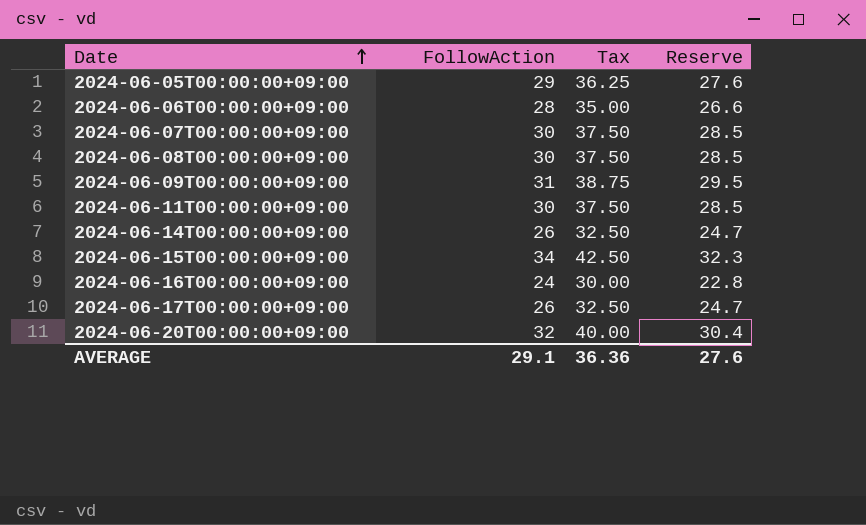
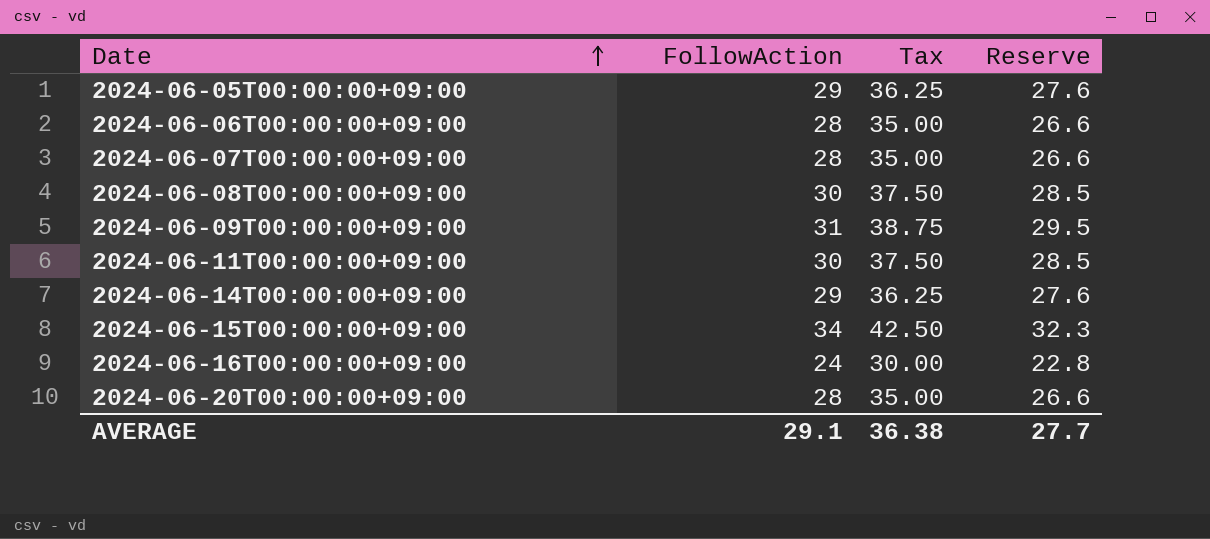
row 2024-06-17T00:00:00+09:00: 26 | 32.50 | 24.7 -> none
2024-06-07T00:00:00+09:00 | FollowAction: 30 -> 28
2024-06-07T00:00:00+09:00 | Tax: 37.50 -> 35.00
2024-06-07T00:00:00+09:00 | Reserve: 28.5 -> 26.6
2024-06-14T00:00:00+09:00 | FollowAction: 26 -> 29
2024-06-14T00:00:00+09:00 | Tax: 32.50 -> 36.25
2024-06-14T00:00:00+09:00 | Reserve: 24.7 -> 27.6
2024-06-20T00:00:00+09:00 | FollowAction: 32 -> 28
2024-06-20T00:00:00+09:00 | Tax: 40.00 -> 35.00
2024-06-20T00:00:00+09:00 | Reserve: 30.4 -> 26.6
AVERAGE | Tax: 36.36 -> 36.38
AVERAGE | Reserve: 27.6 -> 27.7

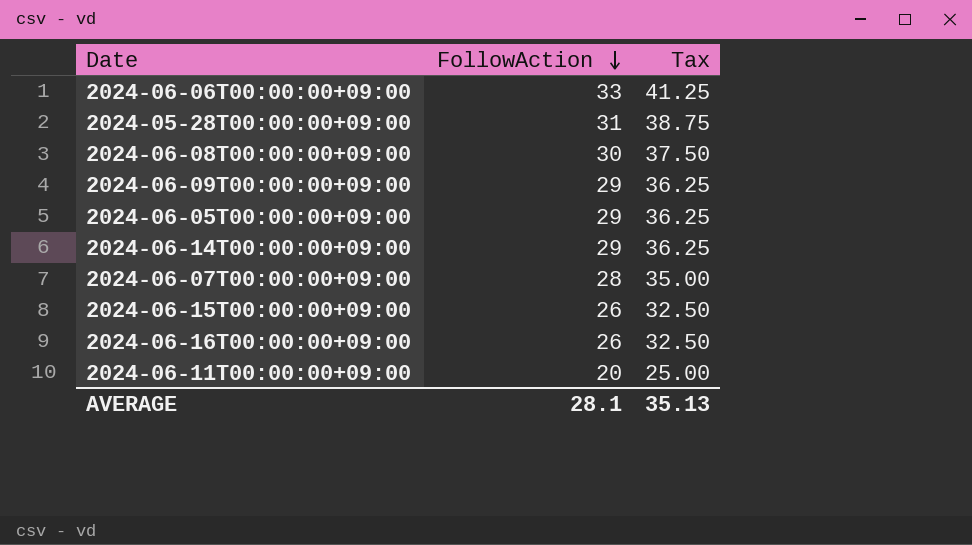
row order: Date ascending -> FollowAction descending
column Reserve | formula: [FollowAction] * 0.95 -> none
row 2024-06-20T00:00:00+09:00: 28 | 35.00 | 26.6 -> none
2024-06-06T00:00:00+09:00 | FollowAction: 28 -> 33
2024-06-06T00:00:00+09:00 | Tax: 35.00 -> 41.25
row 2024-05-28T00:00:00+09:00: none -> 31 | 38.75
2024-06-09T00:00:00+09:00 | FollowAction: 31 -> 29
2024-06-09T00:00:00+09:00 | Tax: 38.75 -> 36.25
2024-06-15T00:00:00+09:00 | FollowAction: 34 -> 26
2024-06-15T00:00:00+09:00 | Tax: 42.50 -> 32.50
2024-06-16T00:00:00+09:00 | FollowAction: 24 -> 26
2024-06-16T00:00:00+09:00 | Tax: 30.00 -> 32.50
2024-06-11T00:00:00+09:00 | FollowAction: 30 -> 20
2024-06-11T00:00:00+09:00 | Tax: 37.50 -> 25.00
AVERAGE | FollowAction: 29.1 -> 28.1
AVERAGE | Tax: 36.38 -> 35.13

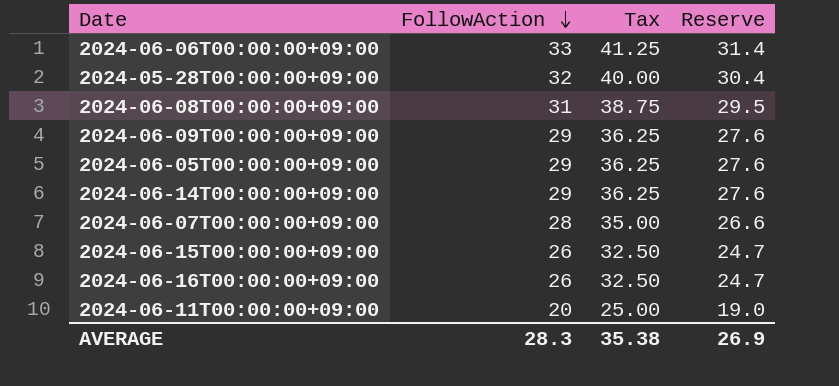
column Reserve | formula: none -> [FollowAction] * 0.95
2024-05-28T00:00:00+09:00 | FollowAction: 31 -> 32
2024-05-28T00:00:00+09:00 | Tax: 38.75 -> 40.00
2024-06-08T00:00:00+09:00 | FollowAction: 30 -> 31
2024-06-08T00:00:00+09:00 | Tax: 37.50 -> 38.75
AVERAGE | FollowAction: 28.1 -> 28.3
AVERAGE | Tax: 35.13 -> 35.38

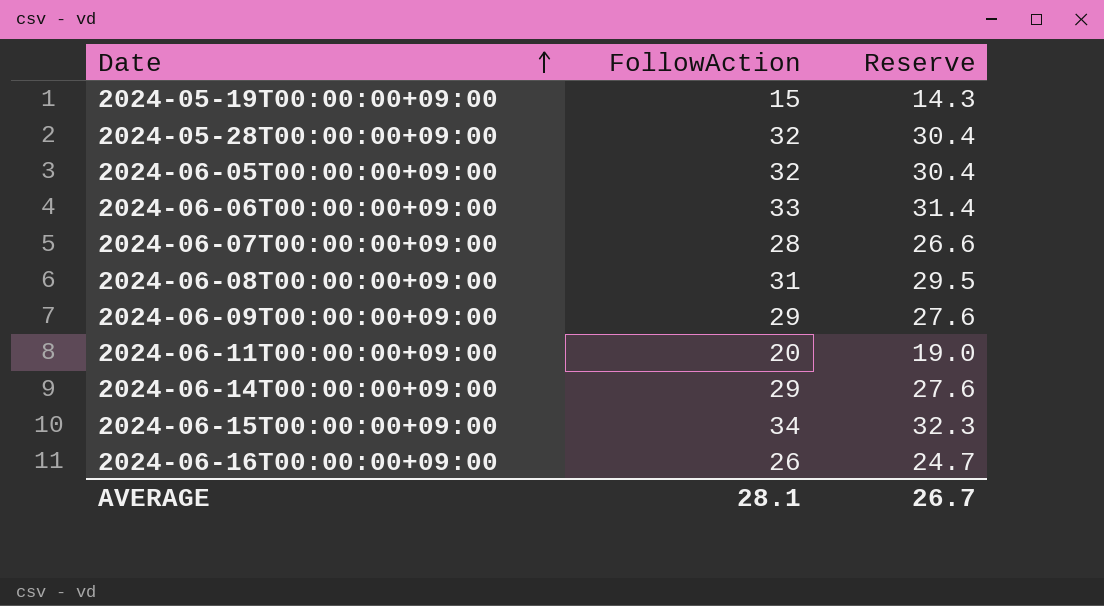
row order: FollowAction descending -> Date ascending
column Tax | formula: [FollowAction] * 1.25 -> none
row 2024-05-19T00:00:00+09:00: none -> 15 | 14.3
2024-06-05T00:00:00+09:00 | FollowAction: 29 -> 32
2024-06-05T00:00:00+09:00 | Reserve: 27.6 -> 30.4
2024-06-15T00:00:00+09:00 | FollowAction: 26 -> 34
2024-06-15T00:00:00+09:00 | Reserve: 24.7 -> 32.3
AVERAGE | FollowAction: 28.3 -> 28.1
AVERAGE | Reserve: 26.9 -> 26.7

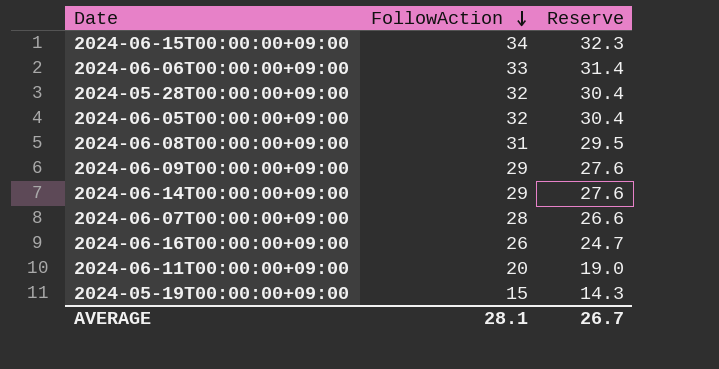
row order: Date ascending -> FollowAction descending

